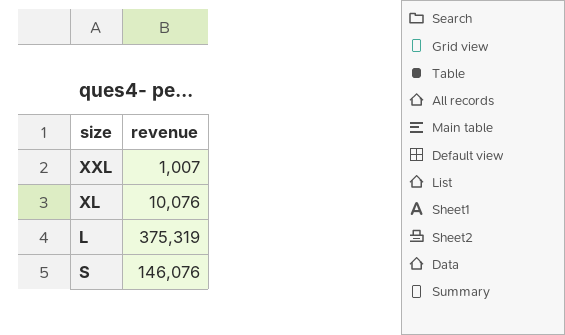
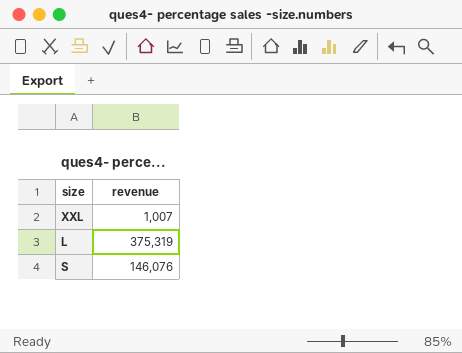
row XL: 10,076 -> none

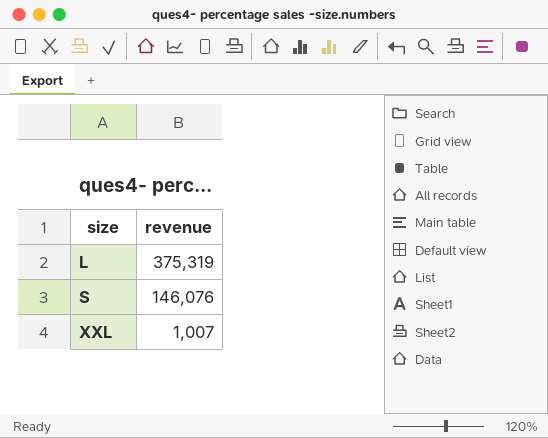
row order: none -> size ascending

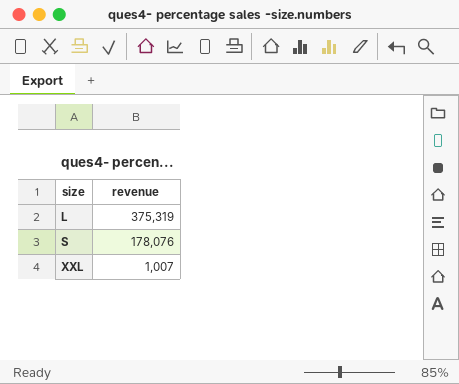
S | revenue: 146,076 -> 178,076

